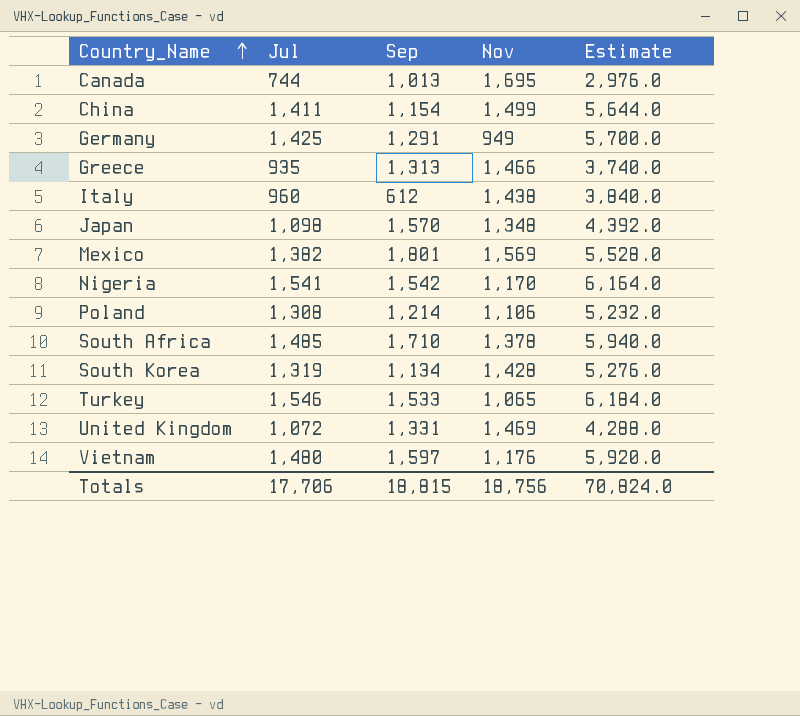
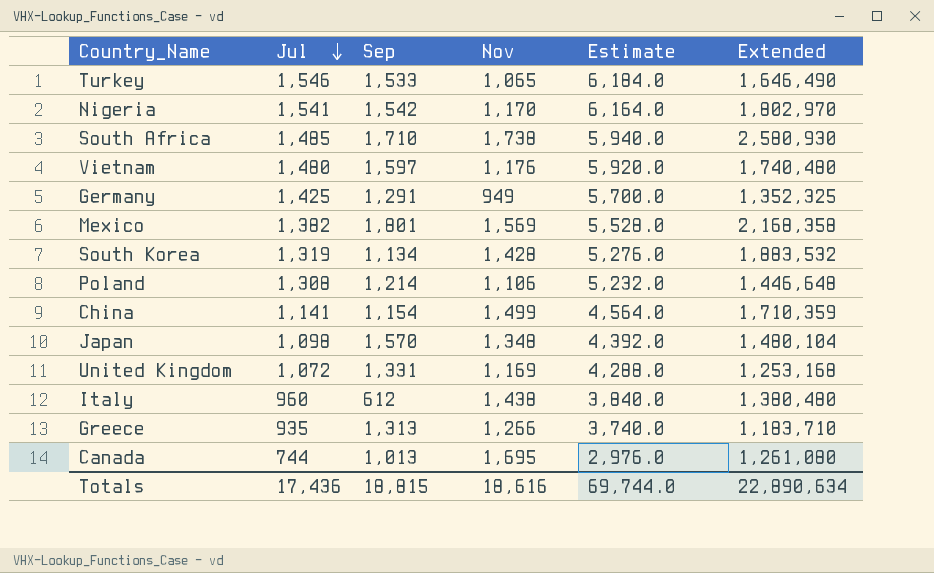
row order: Country_Name ascending -> Jul descending
column Extended | formula: none -> [Jul] * [Nov]
South Africa | Nov: 1,378 -> 1,738
China | Jul: 1,411 -> 1,141
China | Estimate: 5,644.0 -> 4,564.0
United Kingdom | Nov: 1,469 -> 1,169
Greece | Nov: 1,466 -> 1,266
Totals | Jul: 17,706 -> 17,436
Totals | Nov: 18,756 -> 18,616
Totals | Estimate: 70,824.0 -> 69,744.0

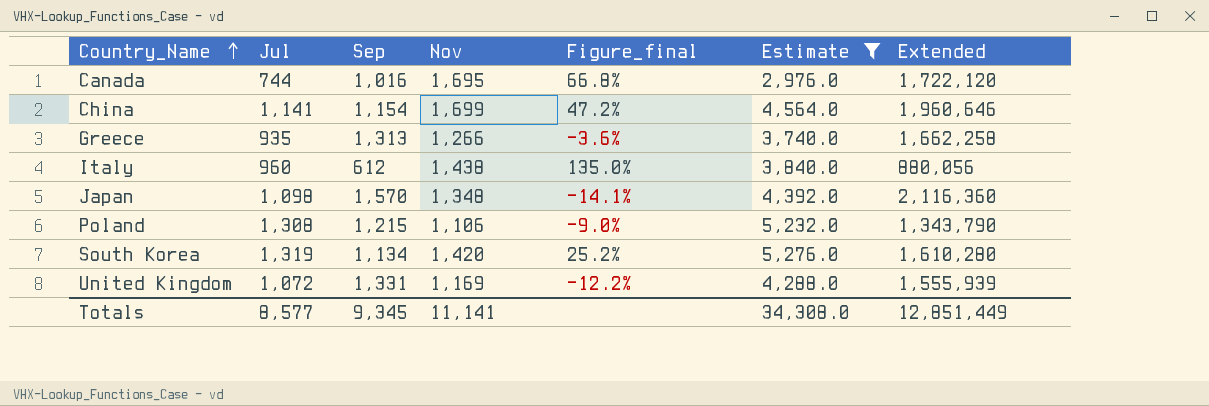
filter: none -> Estimate <= 5,276.0
row order: Jul descending -> Country_Name ascending
column Figure_final | formula: none -> ([Nov] - [Sep]) / [Sep]
column Extended | formula: [Jul] * [Nov] -> [Sep] * [Nov]
Canada | Sep: 1,013 -> 1,016
China | Nov: 1,499 -> 1,699
Poland | Sep: 1,214 -> 1,215
South Korea | Nov: 1,428 -> 1,420
Totals | Jul: 17,436 -> 8,577
Totals | Sep: 18,815 -> 9,345
Totals | Nov: 18,616 -> 11,141
Totals | Estimate: 69,744.0 -> 34,308.0
Totals | Extended: 22,890,634 -> 12,851,449

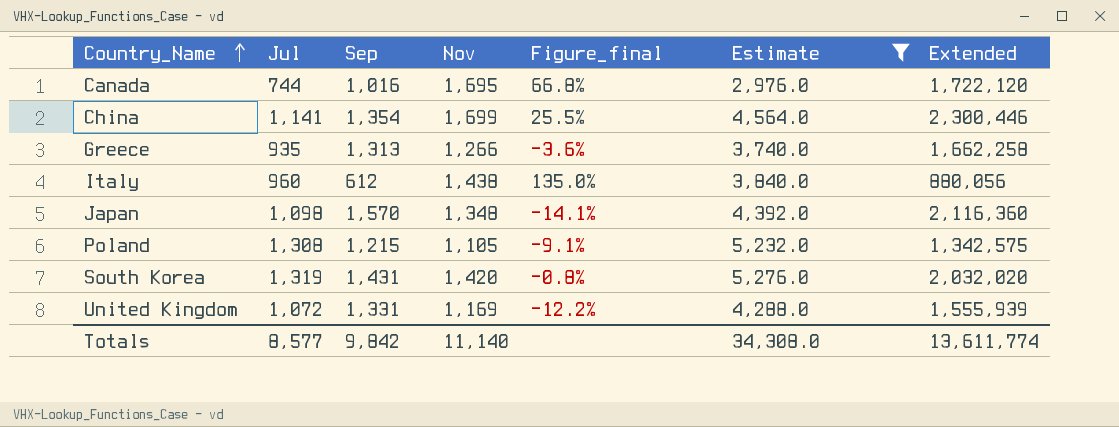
China | Sep: 1,154 -> 1,354
China | Figure_final: 47.2% -> 25.5%
China | Extended: 1,960,646 -> 2,300,446
Poland | Nov: 1,106 -> 1,105
Poland | Figure_final: -9.0% -> -9.1%
Poland | Extended: 1,343,790 -> 1,342,575
South Korea | Sep: 1,134 -> 1,431
South Korea | Figure_final: 25.2% -> -0.8%
South Korea | Extended: 1,610,280 -> 2,032,020
Totals | Sep: 9,345 -> 9,842
Totals | Nov: 11,141 -> 11,140
Totals | Extended: 12,851,449 -> 13,611,774

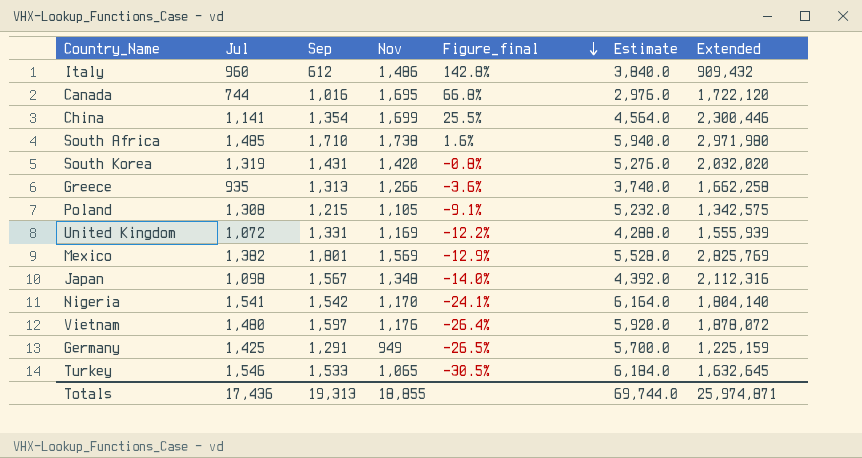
filter: Estimate <= 5,276.0 -> none
row order: Country_Name ascending -> Figure_final descending
Italy | Nov: 1,438 -> 1,486
Italy | Figure_final: 135.0% -> 142.8%
Italy | Extended: 880,056 -> 909,432
Japan | Sep: 1,570 -> 1,567
Japan | Figure_final: -14.1% -> -14.0%
Japan | Extended: 2,116,360 -> 2,112,316
Totals | Jul: 8,577 -> 17,436
Totals | Sep: 9,842 -> 19,313
Totals | Nov: 11,140 -> 18,855
Totals | Estimate: 34,308.0 -> 69,744.0
Totals | Extended: 13,611,774 -> 25,974,871

